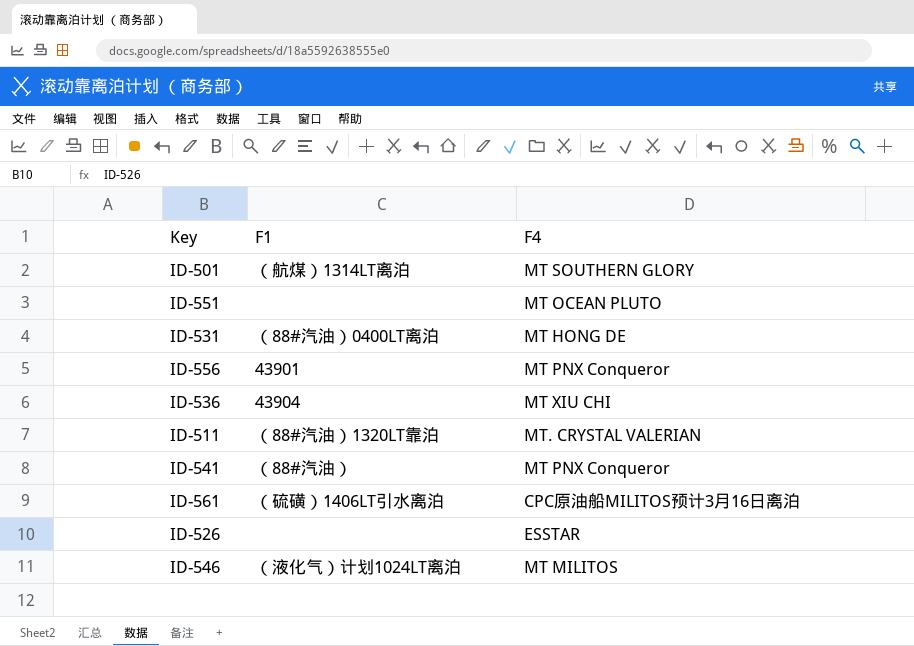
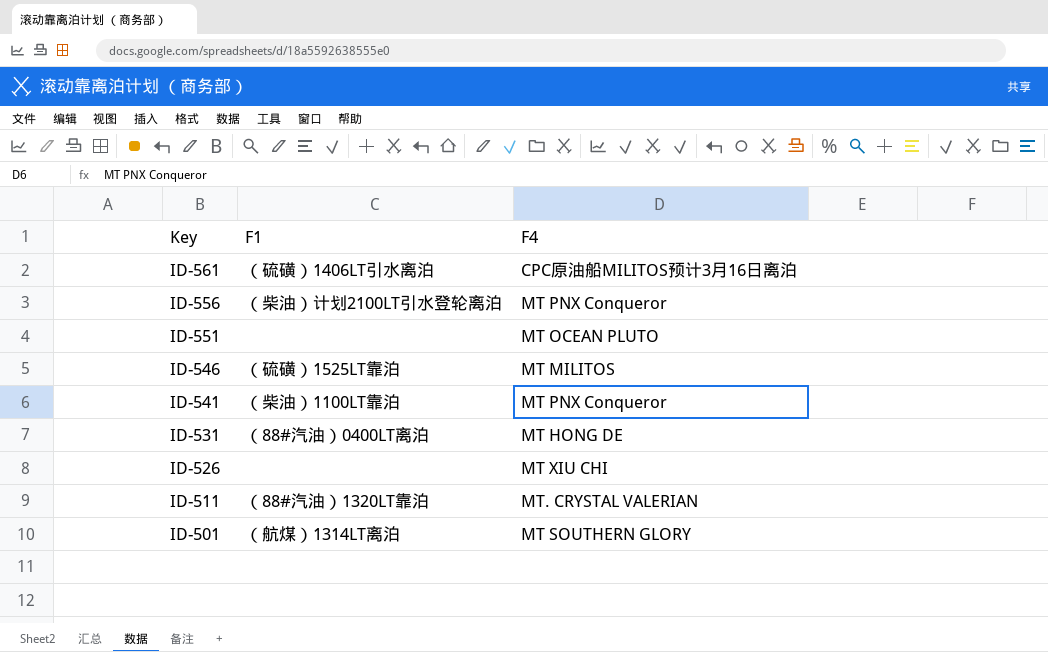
row order: none -> Key descending
row ID-536: 43904 | MT XIU CHI -> none
ID-556 | F1: 43901 -> （柴油）计划2100LT引水登轮离泊
ID-546 | F1: （液化气）计划1024LT离泊 -> （硫磺）1525LT靠泊
ID-541 | F1: （88#汽油） -> （柴油）1100LT靠泊
ID-526 | F4: ESSTAR -> MT XIU CHI

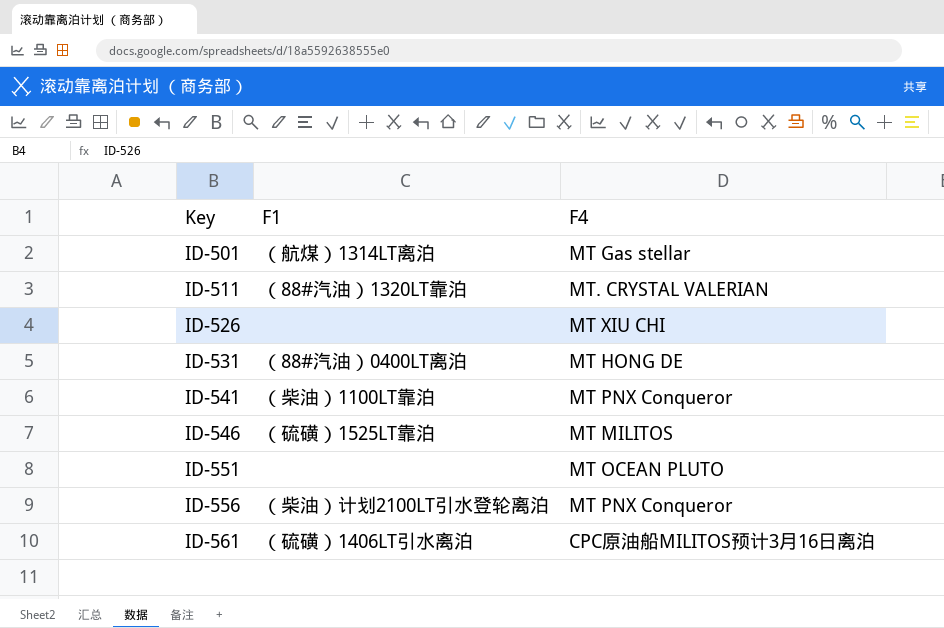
row order: Key descending -> Key ascending
ID-501 | F4: MT SOUTHERN GLORY -> MT Gas stellar

